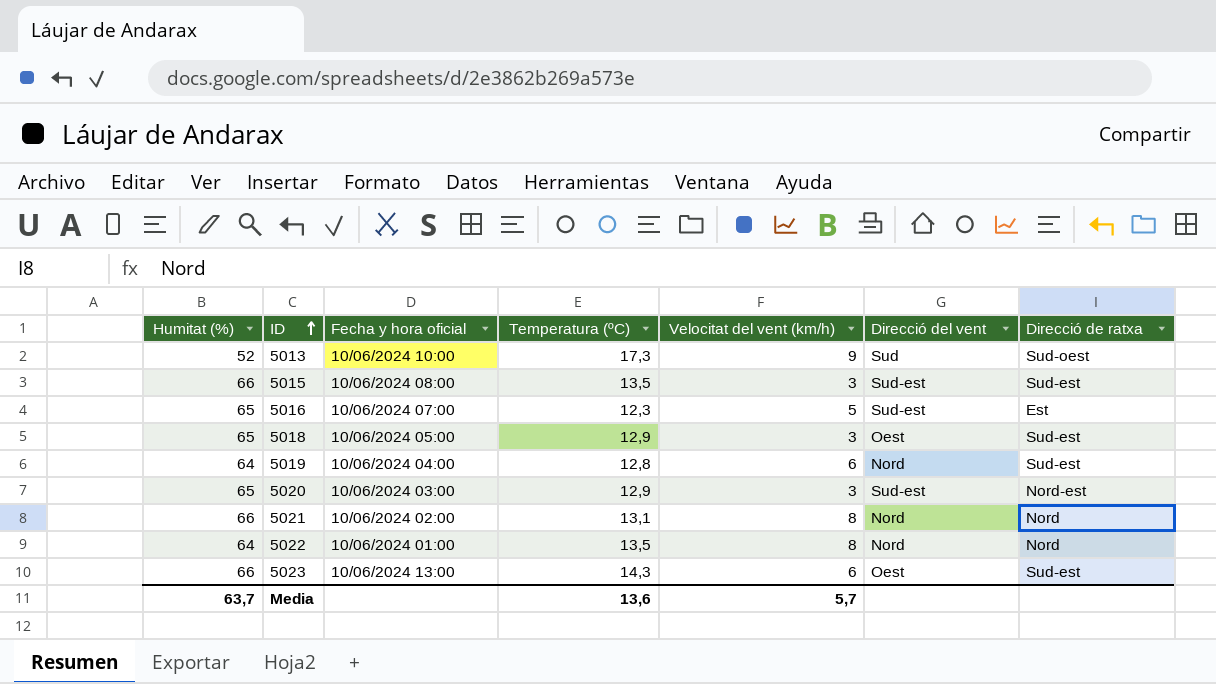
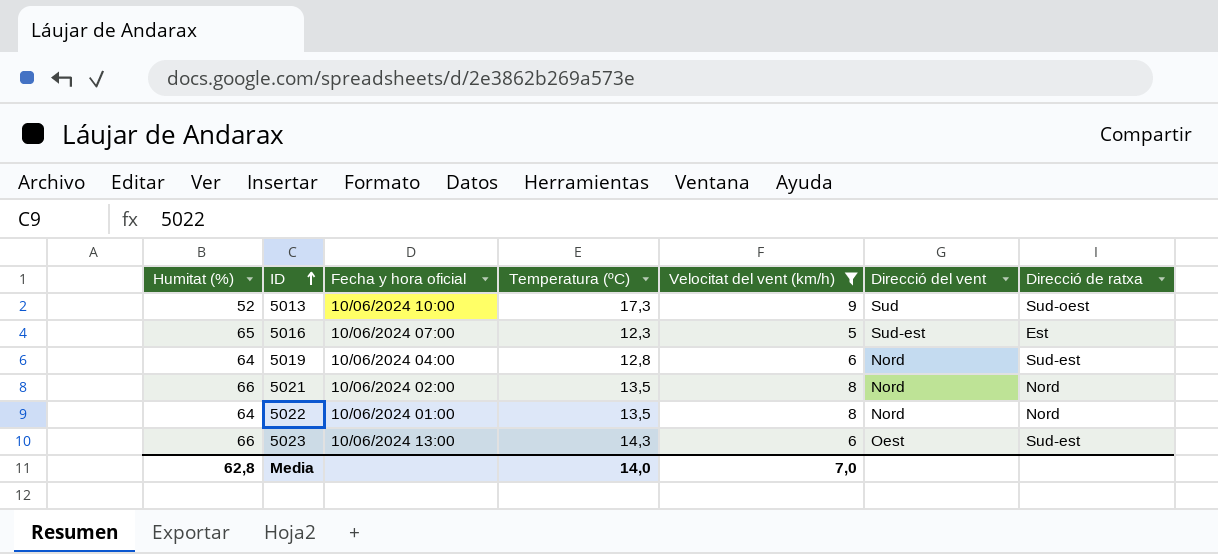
filter: none -> Velocitat del vent (km/h) != 3
5021 | Temperatura (ºC): 13,1 -> 13,5
Media | Humitat (%): 63,7 -> 62,8
Media | Temperatura (ºC): 13,6 -> 14,0
Media | Velocitat del vent (km/h): 5,7 -> 7,0

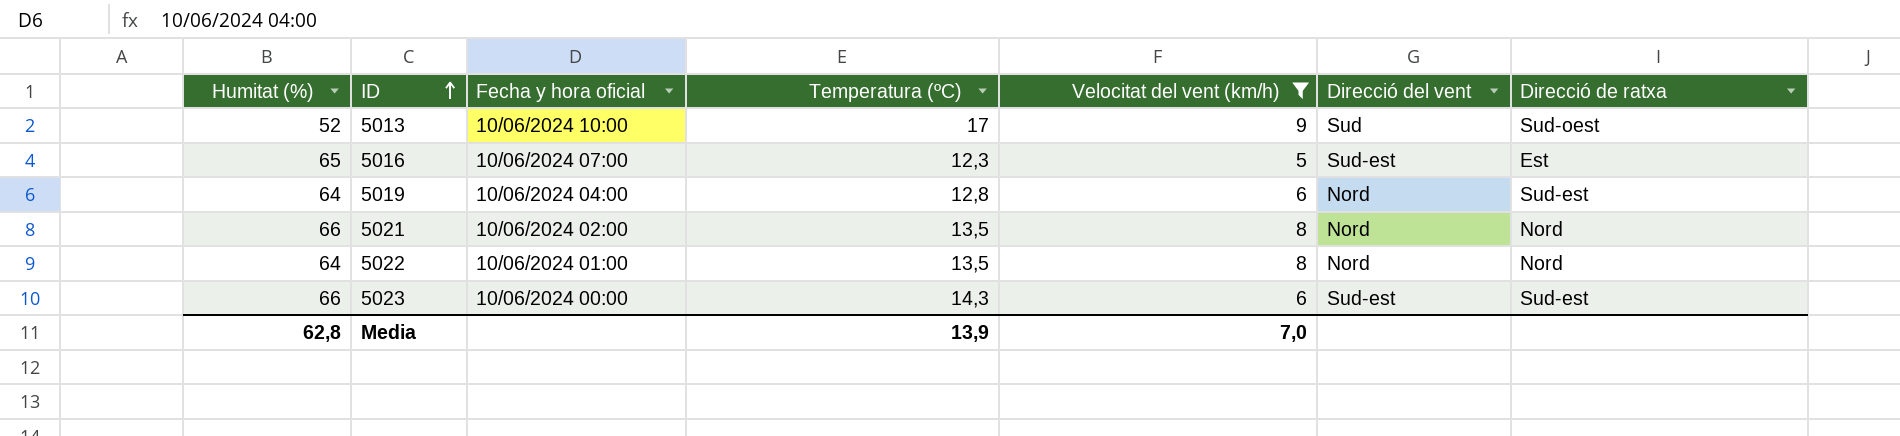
5013 | Temperatura (ºC): 17,3 -> 17
5023 | Fecha y hora oficial: 10/06/2024 13:00 -> 10/06/2024 00:00
5023 | Direcció del vent: Oest -> Sud-est
Media | Temperatura (ºC): 14,0 -> 13,9

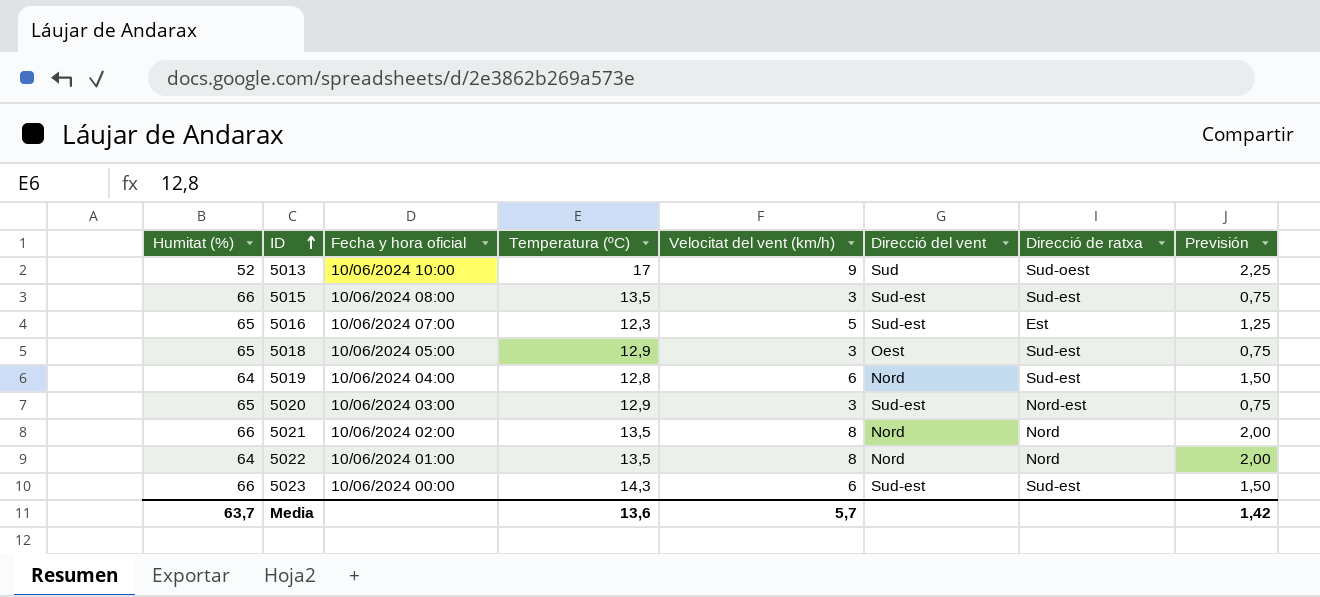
filter: Velocitat del vent (km/h) != 3 -> none
column Previsión | formula: none -> [Velocitat del vent (km/h)] * 0,25
Media | Humitat (%): 62,8 -> 63,7
Media | Temperatura (ºC): 13,9 -> 13,6
Media | Velocitat del vent (km/h): 7,0 -> 5,7

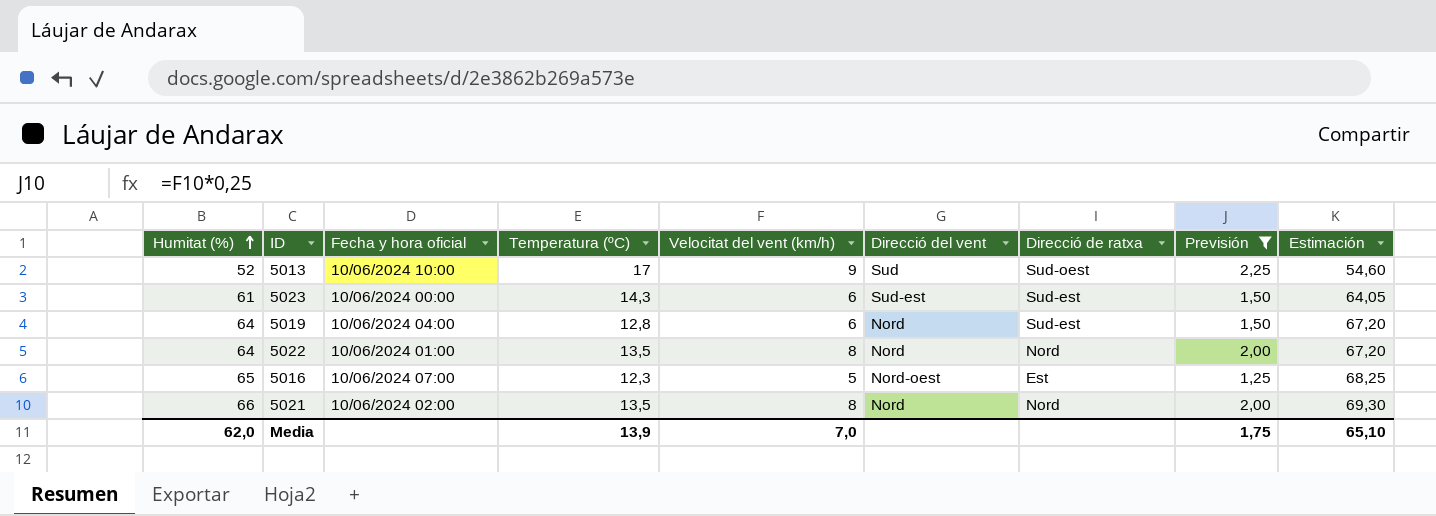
filter: none -> Previsión != 0,75
row order: ID ascending -> Humitat (%) ascending
column Estimación | formula: none -> [Humitat (%)] * 1,05
5023 | Humitat (%): 66 -> 61
5016 | Direcció del vent: Sud-est -> Nord-oest
Media | Humitat (%): 63,7 -> 62,0
Media | Temperatura (ºC): 13,6 -> 13,9
Media | Velocitat del vent (km/h): 5,7 -> 7,0
Media | Previsión: 1,42 -> 1,75

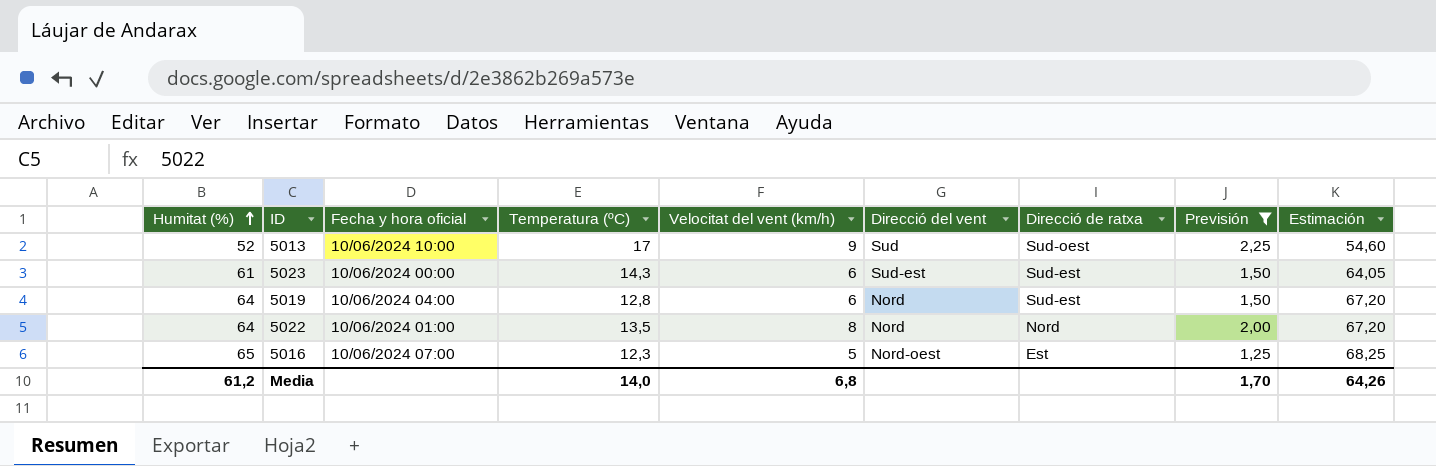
row 5021: 66 | 10/06/2024 02:00 | 13,5 | 8 | Nord | Nord | 2,00 | 69,30 -> none
Media | Humitat (%): 62,0 -> 61,2
Media | Temperatura (ºC): 13,9 -> 14,0
Media | Velocitat del vent (km/h): 7,0 -> 6,8
Media | Previsión: 1,75 -> 1,70
Media | Estimación: 65,10 -> 64,26

